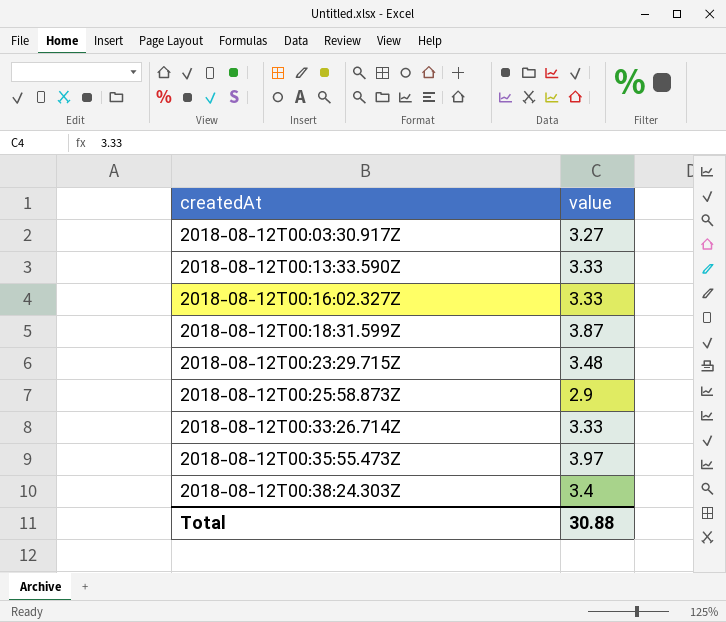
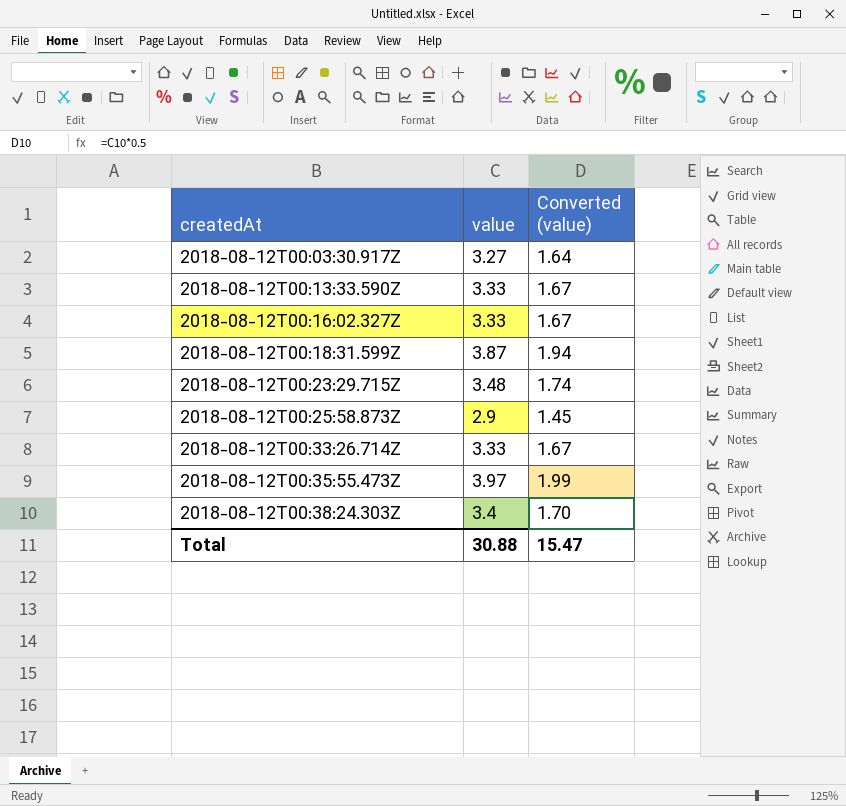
column Converted (value) | formula: none -> [value] * 0.5

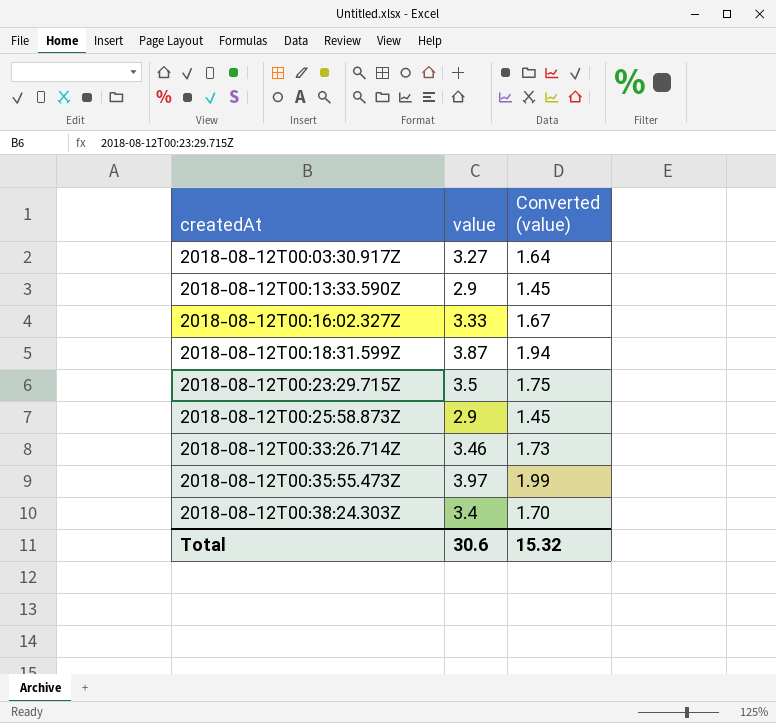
2018-08-12T00:13:33.590Z | value: 3.33 -> 2.9
2018-08-12T00:13:33.590Z | Converted (value): 1.67 -> 1.45
2018-08-12T00:23:29.715Z | value: 3.48 -> 3.5
2018-08-12T00:23:29.715Z | Converted (value): 1.74 -> 1.75
2018-08-12T00:33:26.714Z | value: 3.33 -> 3.46
2018-08-12T00:33:26.714Z | Converted (value): 1.67 -> 1.73
Total | value: 30.88 -> 30.6
Total | Converted (value): 15.47 -> 15.32

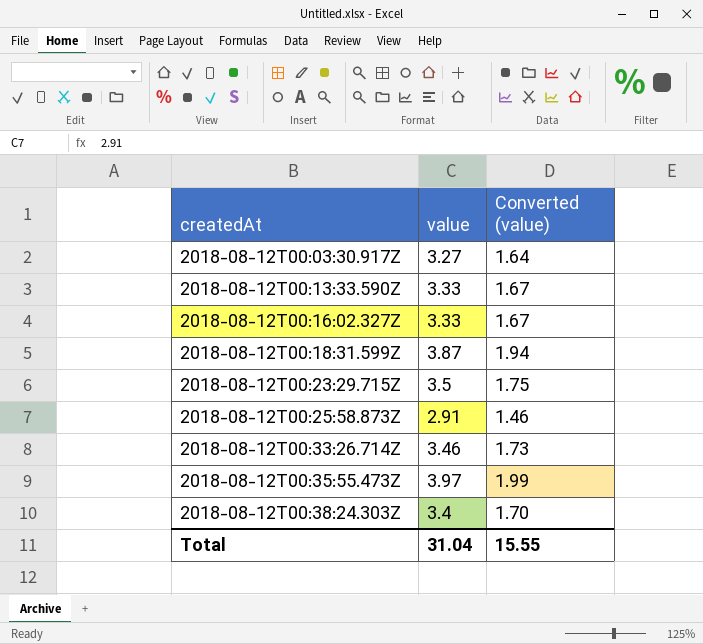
2018-08-12T00:13:33.590Z | value: 2.9 -> 3.33
2018-08-12T00:13:33.590Z | Converted (value): 1.45 -> 1.67
2018-08-12T00:25:58.873Z | value: 2.9 -> 2.91
2018-08-12T00:25:58.873Z | Converted (value): 1.45 -> 1.46
Total | value: 30.6 -> 31.04
Total | Converted (value): 15.32 -> 15.55

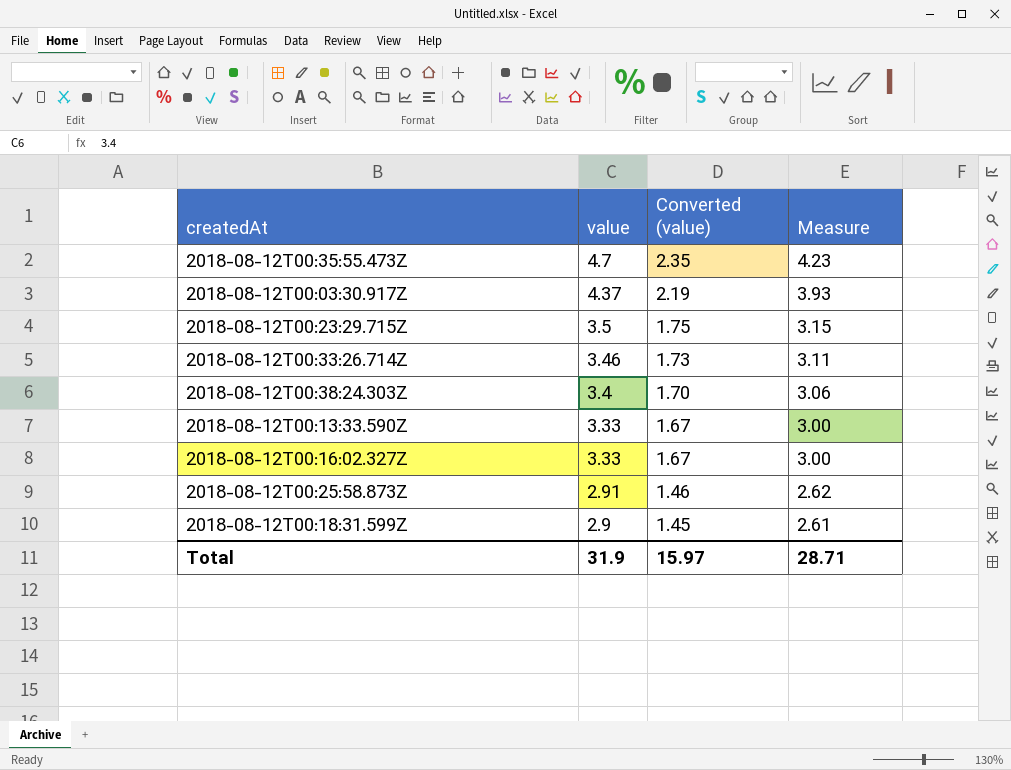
row order: createdAt ascending -> value descending
column Measure | formula: none -> [value] * 0.9
2018-08-12T00:35:55.473Z | value: 3.97 -> 4.7
2018-08-12T00:35:55.473Z | Converted (value): 1.99 -> 2.35
2018-08-12T00:03:30.917Z | value: 3.27 -> 4.37
2018-08-12T00:03:30.917Z | Converted (value): 1.64 -> 2.19
2018-08-12T00:18:31.599Z | value: 3.87 -> 2.9
2018-08-12T00:18:31.599Z | Converted (value): 1.94 -> 1.45
Total | value: 31.04 -> 31.9
Total | Converted (value): 15.55 -> 15.97

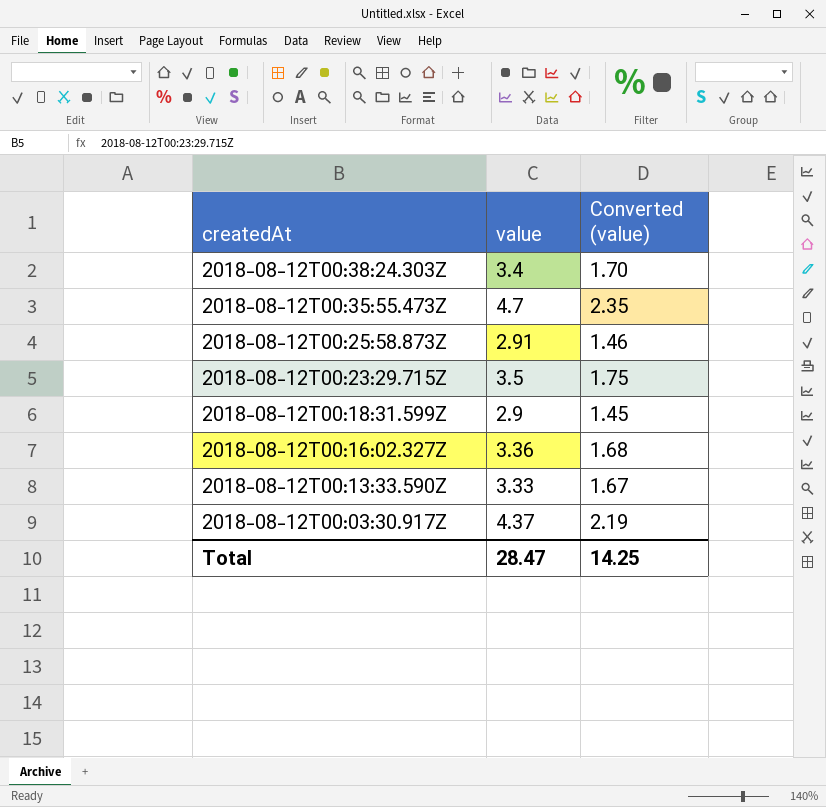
row order: value descending -> createdAt descending
column Measure | formula: [value] * 0.9 -> none
row 2018-08-12T00:33:26.714Z: 3.46 | 1.73 | 3.11 -> none
2018-08-12T00:16:02.327Z | value: 3.33 -> 3.36
2018-08-12T00:16:02.327Z | Converted (value): 1.67 -> 1.68
Total | value: 31.9 -> 28.47
Total | Converted (value): 15.97 -> 14.25

